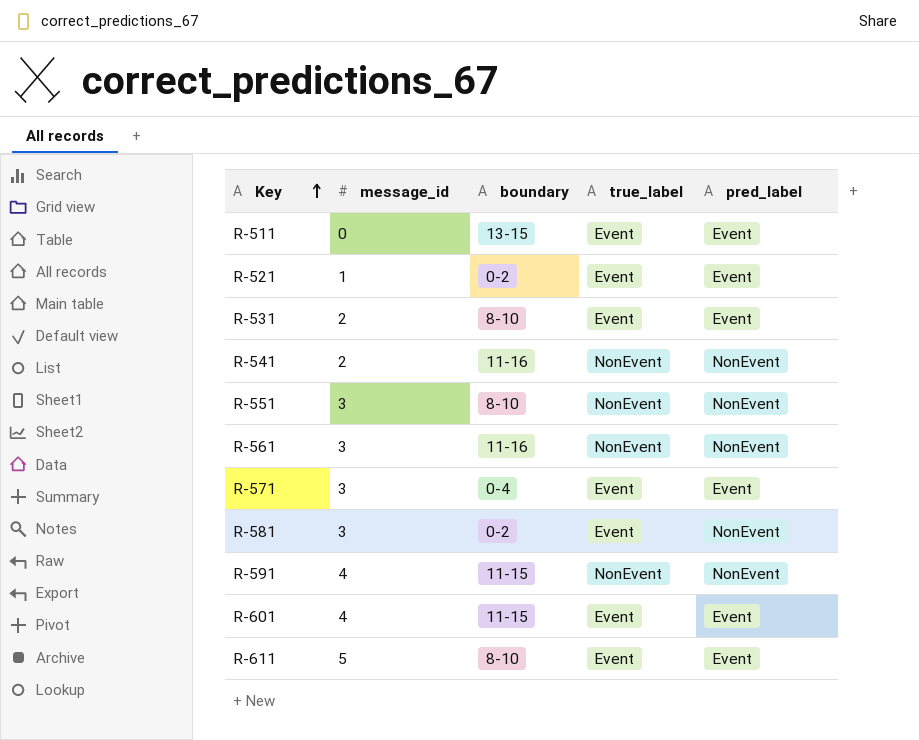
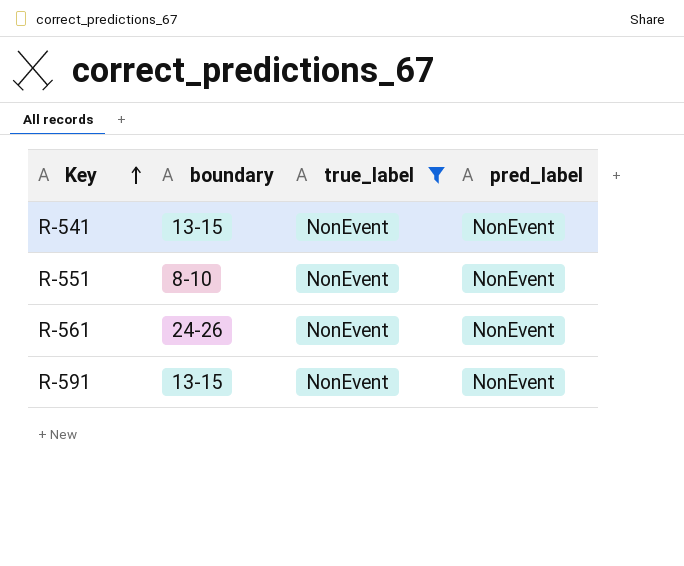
filter: none -> true_label = NonEvent
column message_id | position: 2 -> none
R-541 | boundary: 11-16 -> 13-15
R-561 | boundary: 11-16 -> 24-26
R-591 | boundary: 11-15 -> 13-15

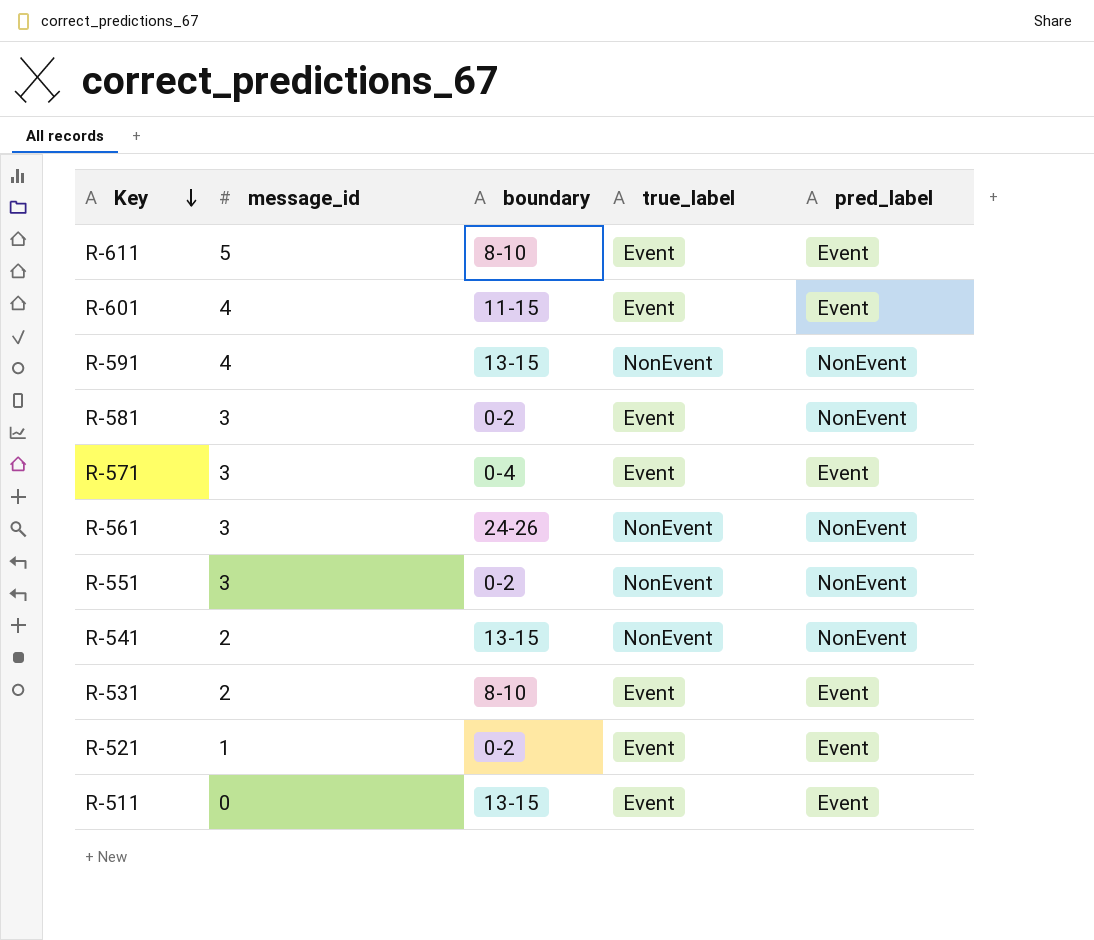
filter: true_label = NonEvent -> none
row order: Key ascending -> Key descending
column message_id | position: none -> 2
R-551 | boundary: 8-10 -> 0-2

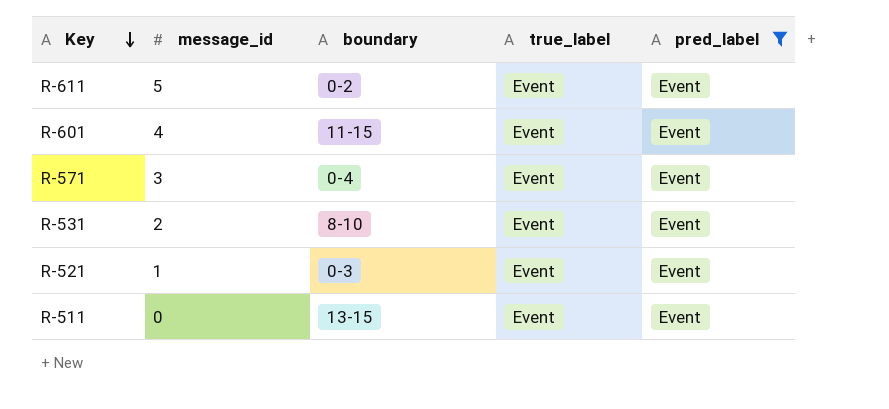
filter: none -> pred_label = Event
R-611 | boundary: 8-10 -> 0-2
R-521 | boundary: 0-2 -> 0-3

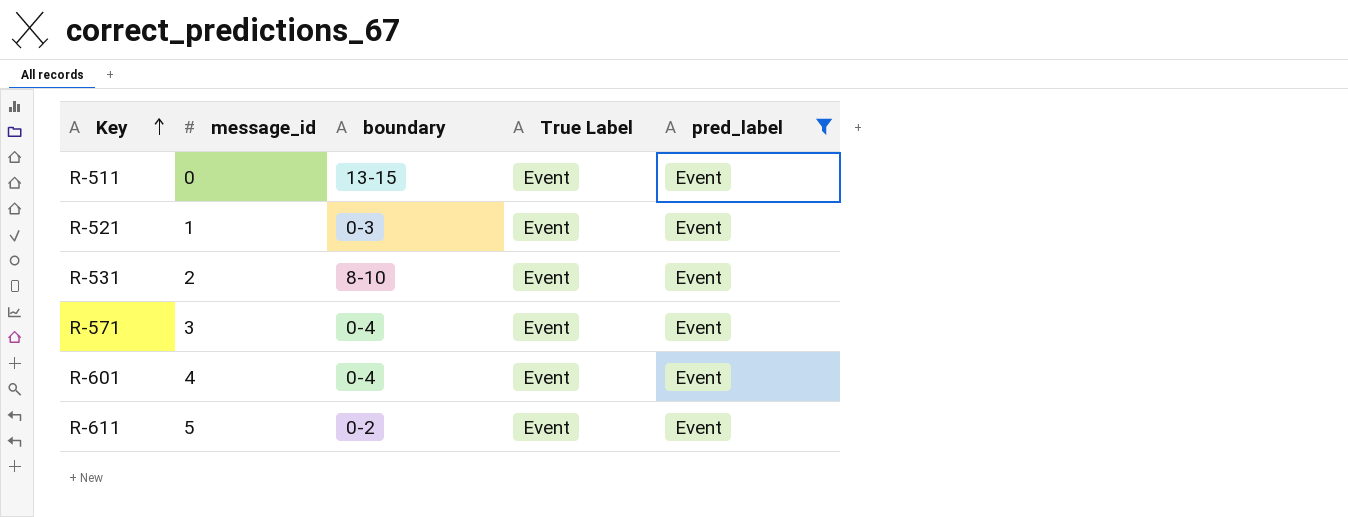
row order: Key descending -> Key ascending
column name: true_label -> True Label
R-601 | boundary: 11-15 -> 0-4

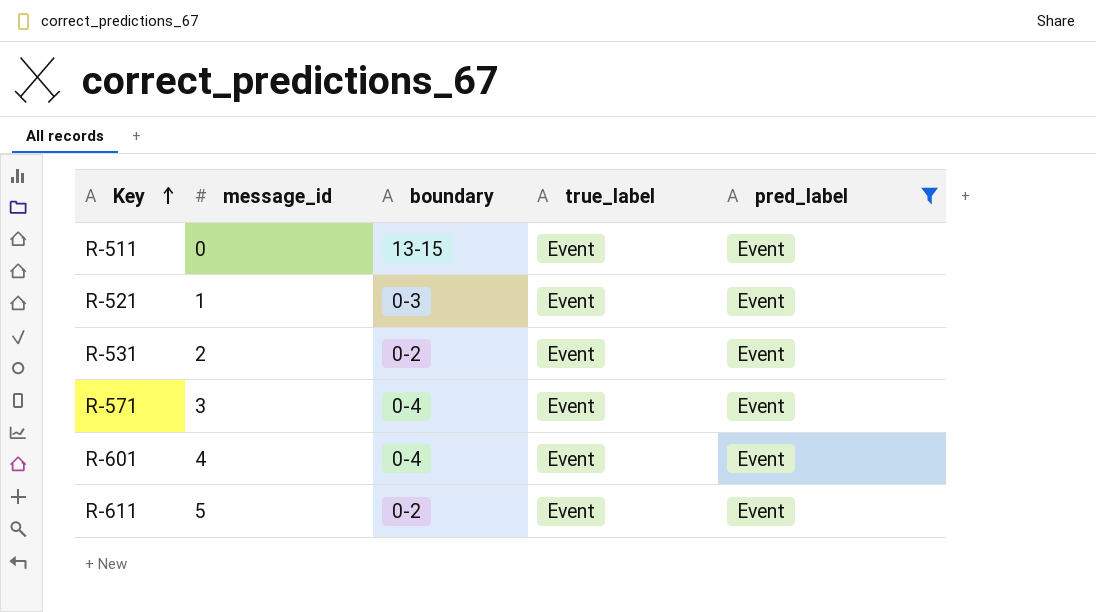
column name: True Label -> true_label
R-531 | boundary: 8-10 -> 0-2

